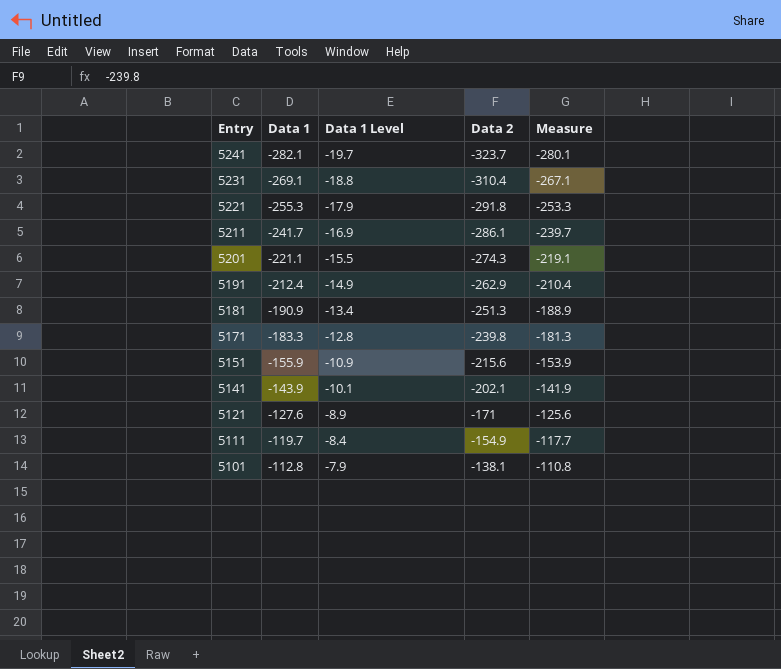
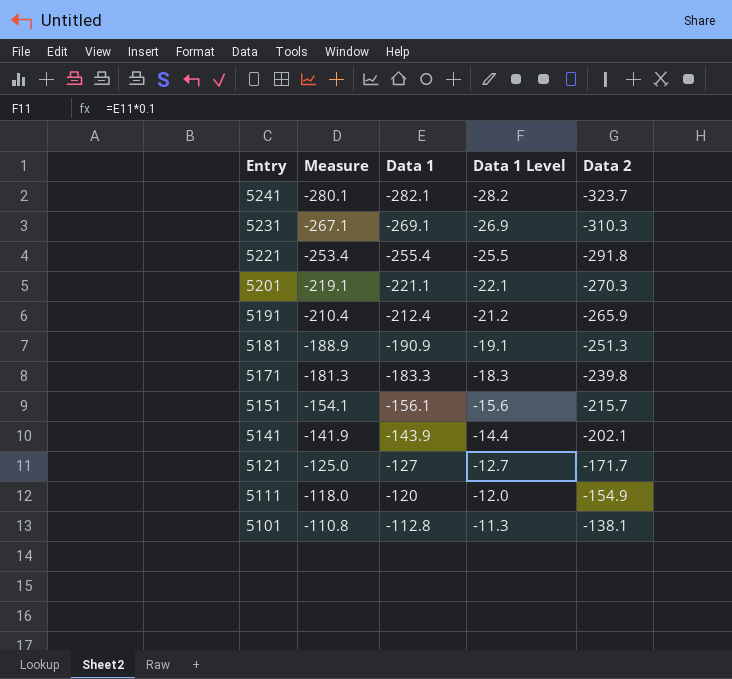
column Measure | position: 5 -> 2
column Data 1 Level | formula: [Data 1] * 0.07 -> [Data 1] * 0.1
row 5211: -241.7 | -16.9 | -286.1 | -239.7 -> none
5231 | Data 2: -310.4 -> -310.3
5221 | Measure: -253.3 -> -253.4
5221 | Data 1: -255.3 -> -255.4
5201 | Data 2: -274.3 -> -270.3
5191 | Data 2: -262.9 -> -265.9
5151 | Measure: -153.9 -> -154.1
5151 | Data 1: -155.9 -> -156.1
5151 | Data 2: -215.6 -> -215.7
5121 | Measure: -125.6 -> -125.0
5121 | Data 1: -127.6 -> -127
5121 | Data 2: -171 -> -171.7
5111 | Measure: -117.7 -> -118.0
5111 | Data 1: -119.7 -> -120

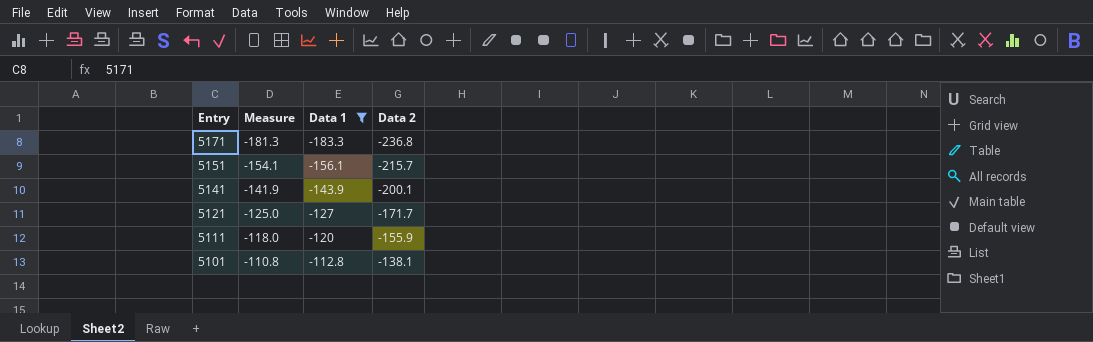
filter: none -> Data 1 >= -183.3
column Data 1 Level | formula: [Data 1] * 0.1 -> none
5171 | Data 2: -239.8 -> -236.8
5141 | Data 2: -202.1 -> -200.1
5111 | Data 2: -154.9 -> -155.9

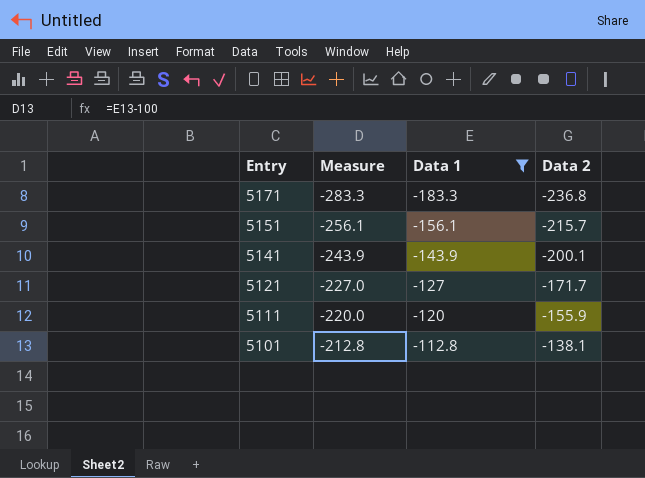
column Measure | formula: [Data 1] + 2 -> [Data 1] - 100

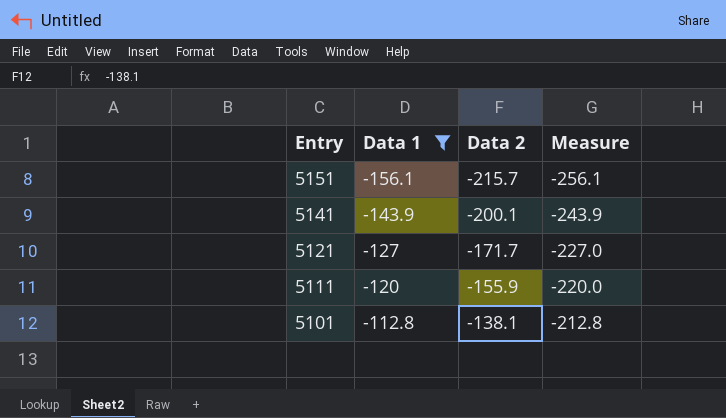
column Measure | position: 2 -> 4
row 5171: -283.3 | -183.3 | -236.8 -> none

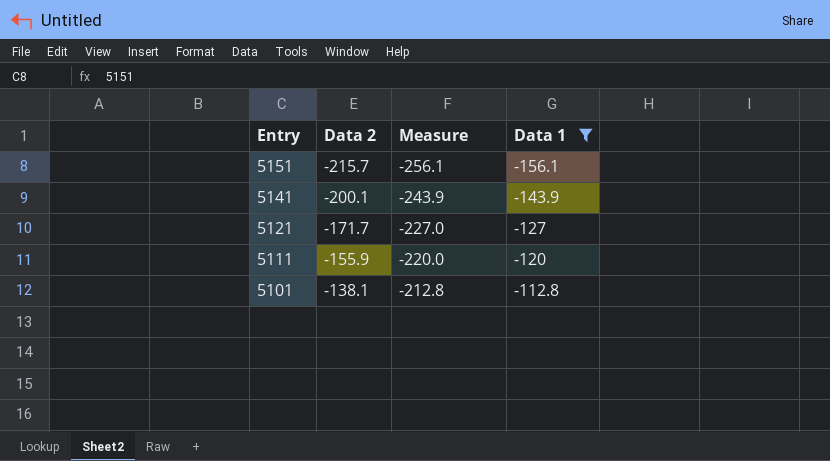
column Data 1 | position: 2 -> 4

